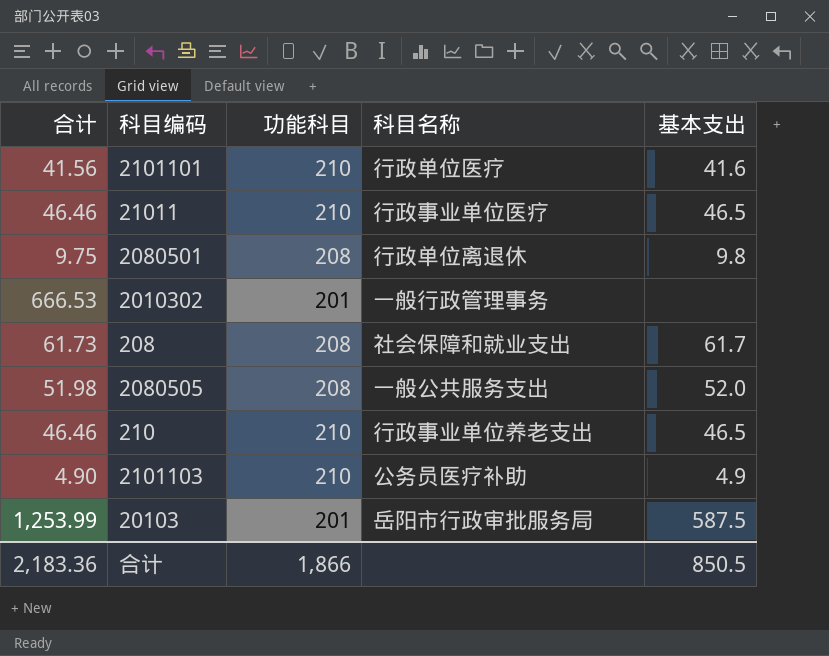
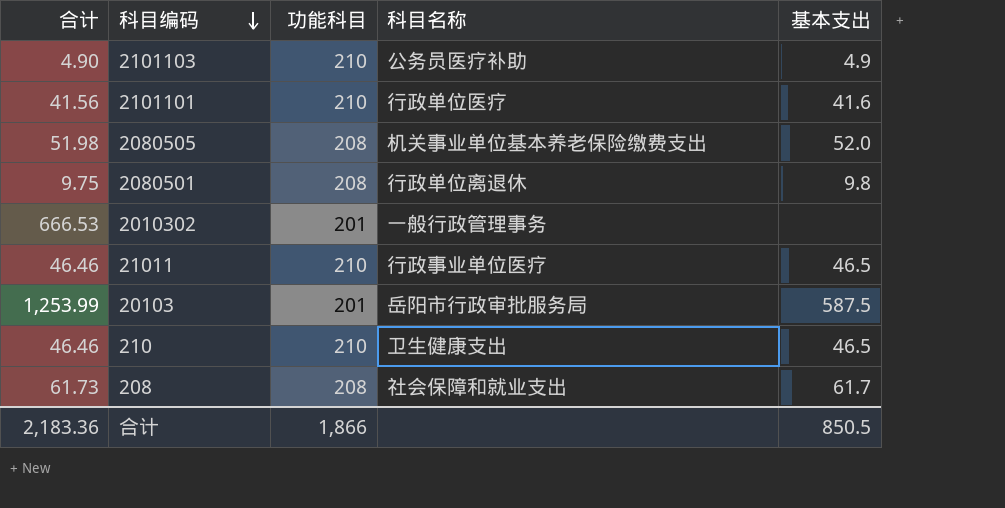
row order: none -> 科目编码 descending
2080505 | 科目名称: 一般公共服务支出 -> 机关事业单位基本养老保险缴费支出
210 | 科目名称: 行政事业单位养老支出 -> 卫生健康支出

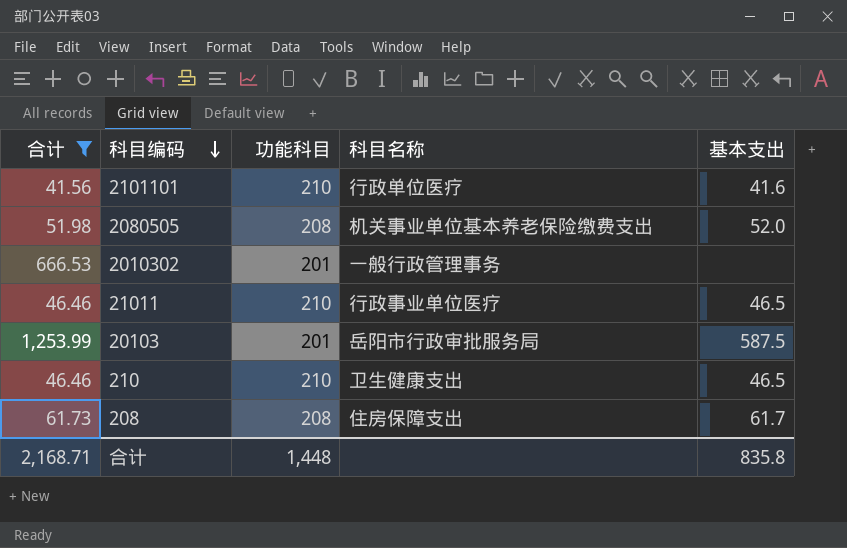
filter: none -> 合计 >= 41.56
208 | 科目名称: 社会保障和就业支出 -> 住房保障支出
合计 | 合计: 2,183.36 -> 2,168.71
合计 | 功能科目: 1,866 -> 1,448
合计 | 基本支出: 850.5 -> 835.8

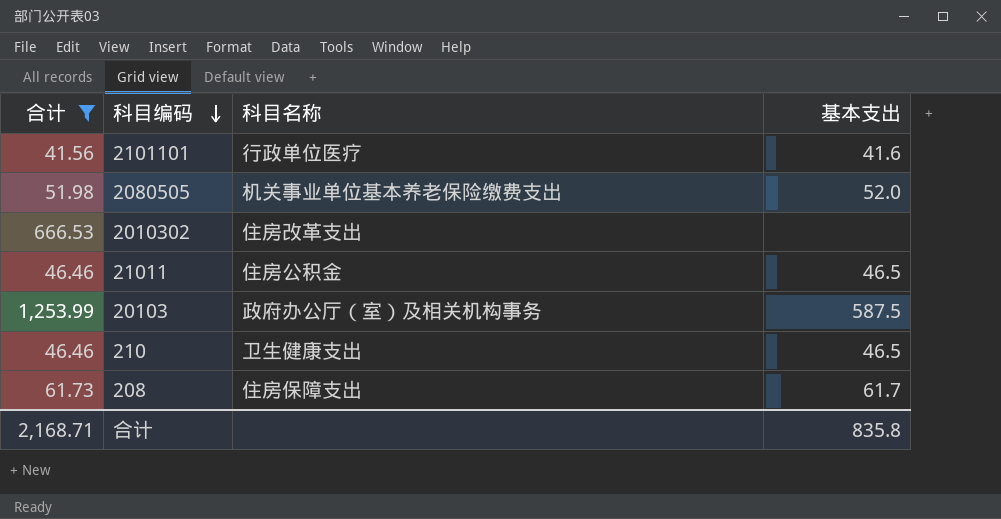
column 功能科目 | position: 3 -> none
2010302 | 科目名称: 一般行政管理事务 -> 住房改革支出
21011 | 科目名称: 行政事业单位医疗 -> 住房公积金
20103 | 科目名称: 岳阳市行政审批服务局 -> 政府办公厅（室）及相关机构事务

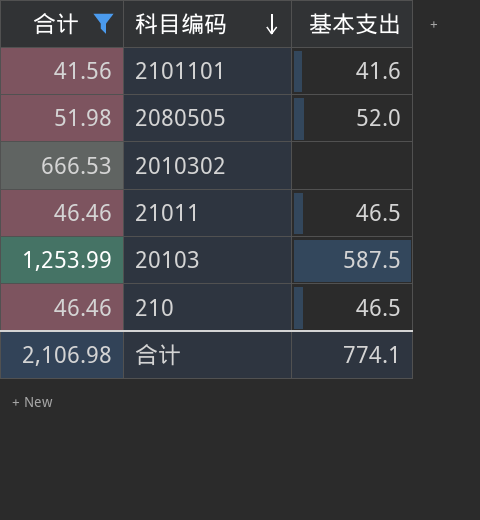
column 科目名称 | position: 3 -> none
row 208: 61.73 | 住房保障支出 | 61.7 -> none
合计 | 合计: 2,168.71 -> 2,106.98
合计 | 基本支出: 835.8 -> 774.1

